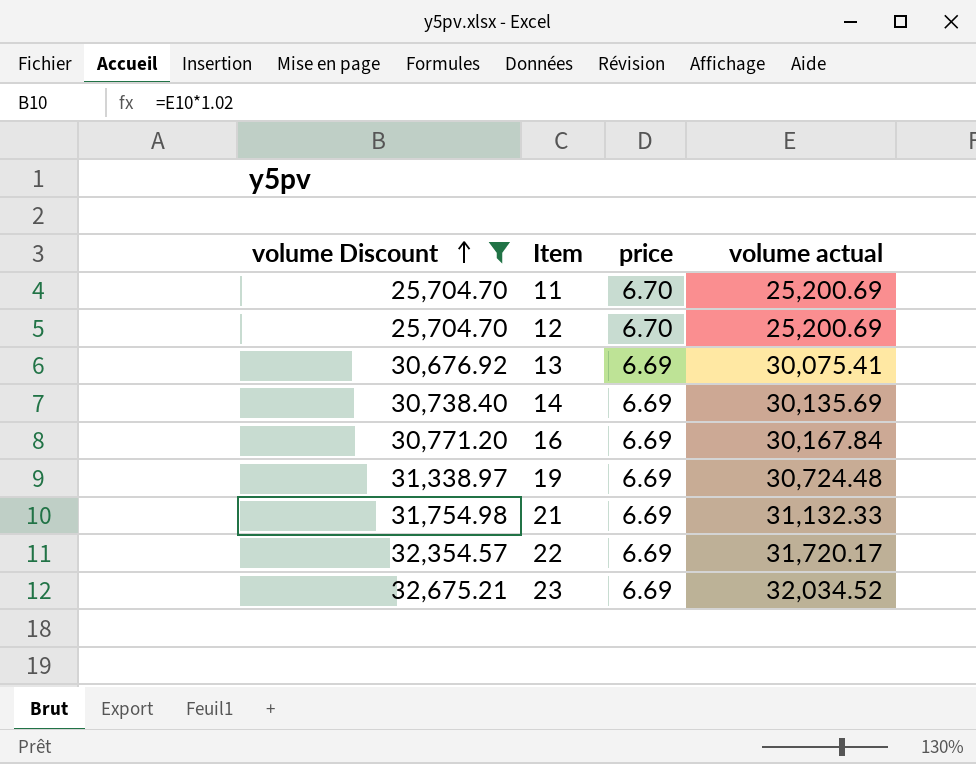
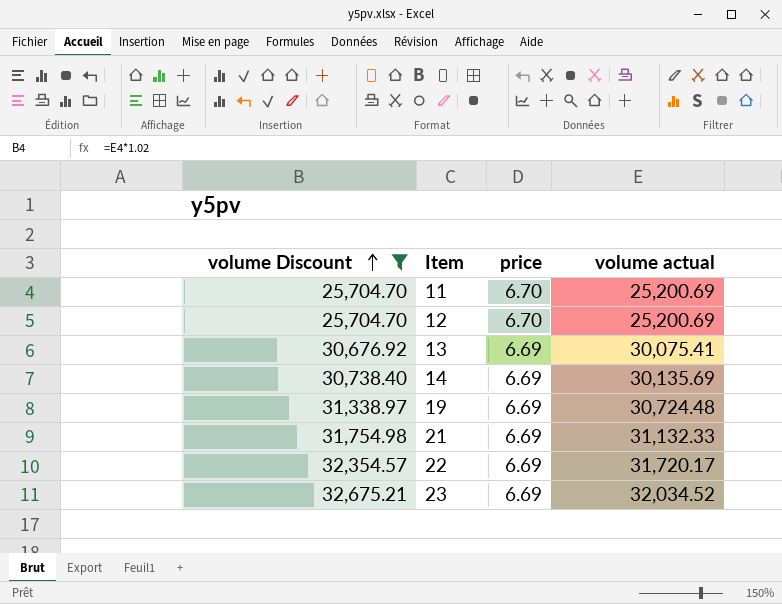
row 16: 30,771.20 | 6.69 | 30,167.84 -> none

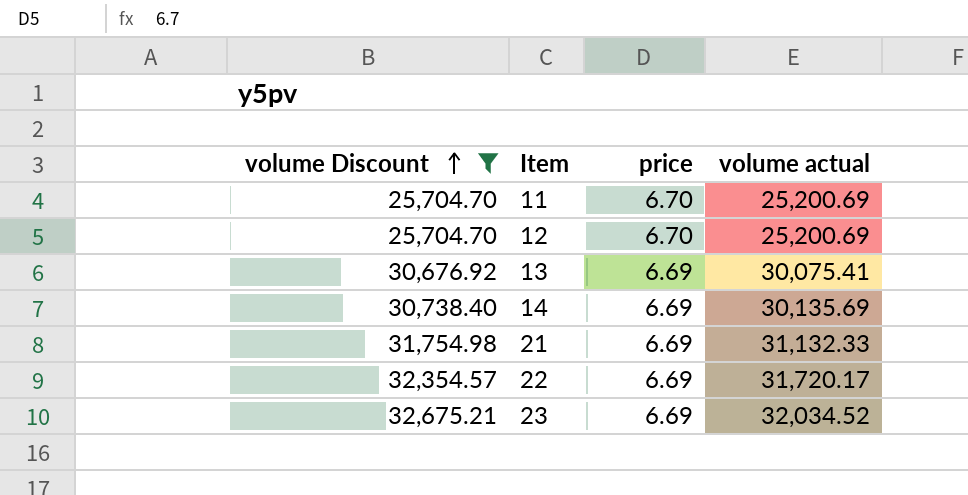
row 19: 31,338.97 | 6.69 | 30,724.48 -> none

